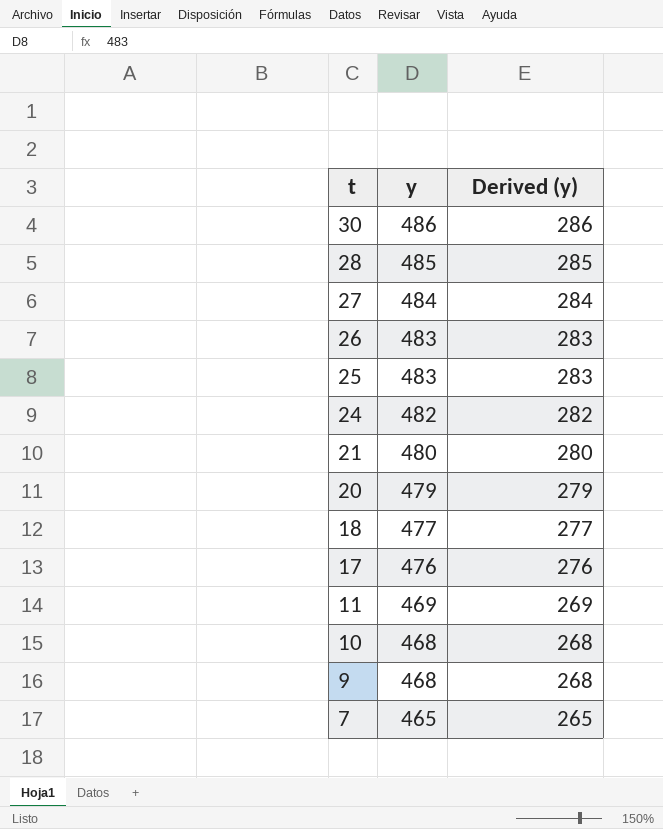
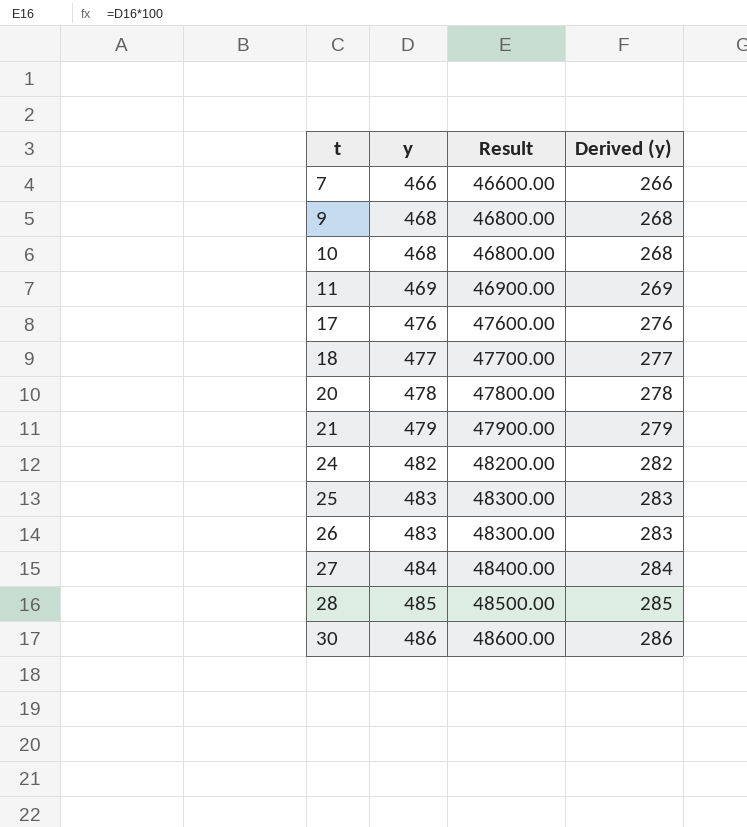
row order: t descending -> t ascending
column Result | formula: none -> [y] * 100
7 | y: 465 -> 466
7 | Derived (y): 265 -> 266
20 | y: 479 -> 478
20 | Derived (y): 279 -> 278
21 | y: 480 -> 479
21 | Derived (y): 280 -> 279

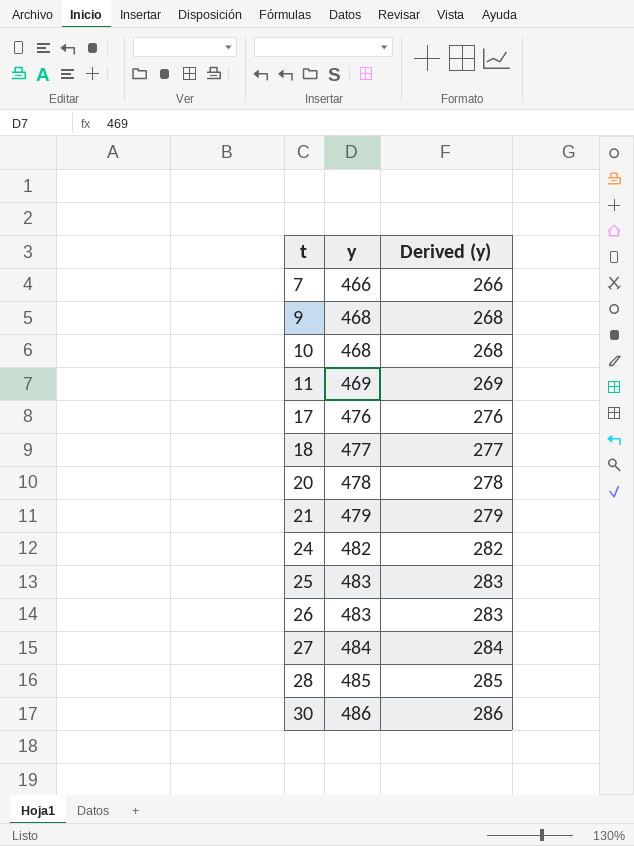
column Result | formula: [y] * 100 -> none

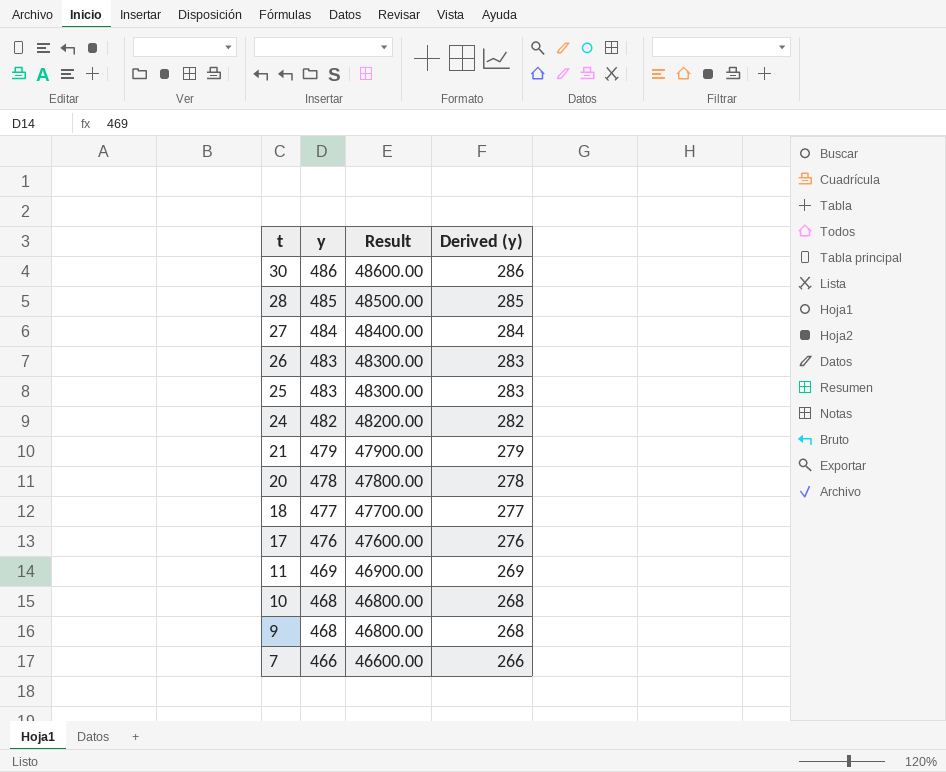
row order: t ascending -> t descending
column Result | formula: none -> [y] * 100

